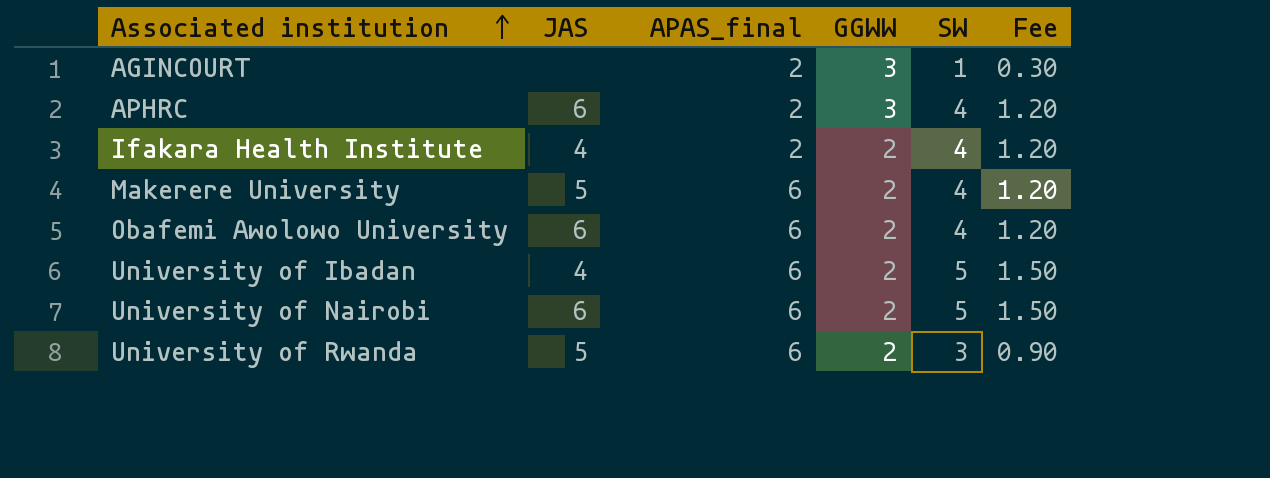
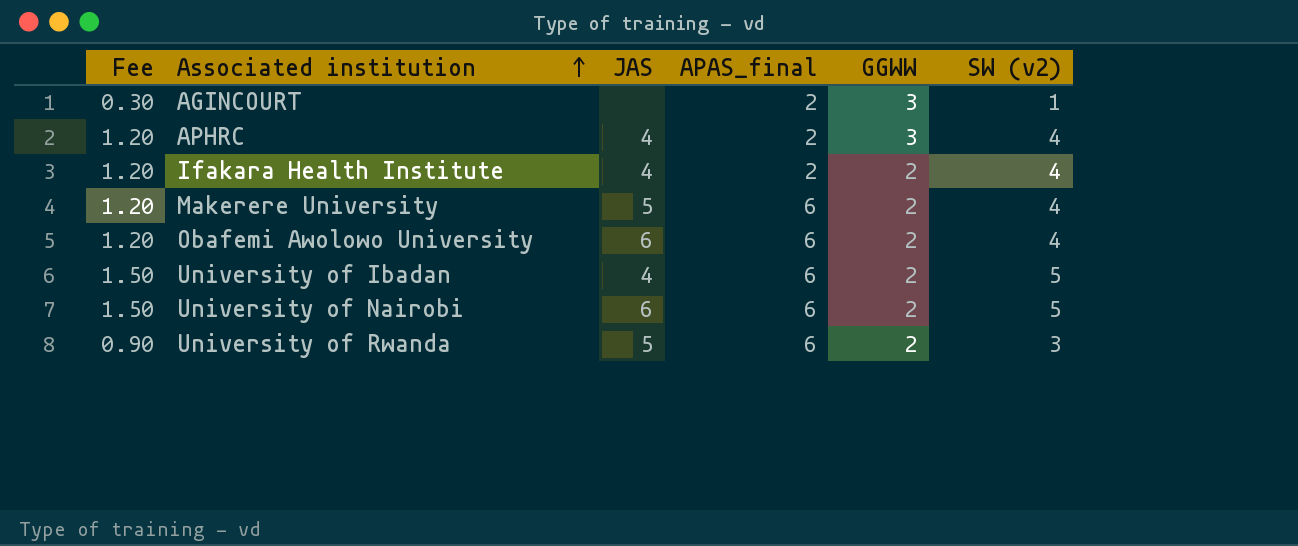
column Fee | position: 6 -> 1
column name: SW -> SW (v2)
APHRC | JAS: 6 -> 4

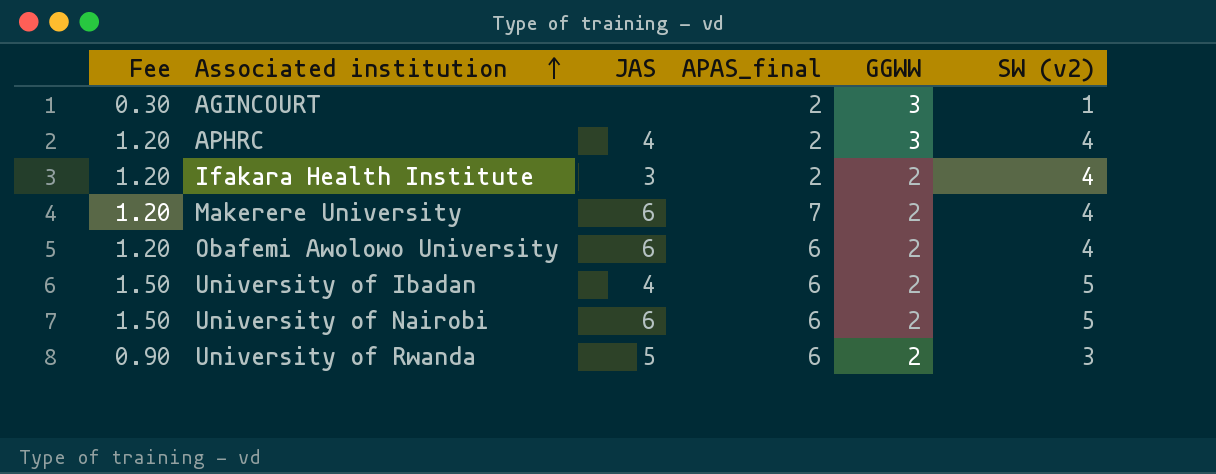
Ifakara Health Institute | JAS: 4 -> 3
Makerere University | JAS: 5 -> 6
Makerere University | APAS_final: 6 -> 7

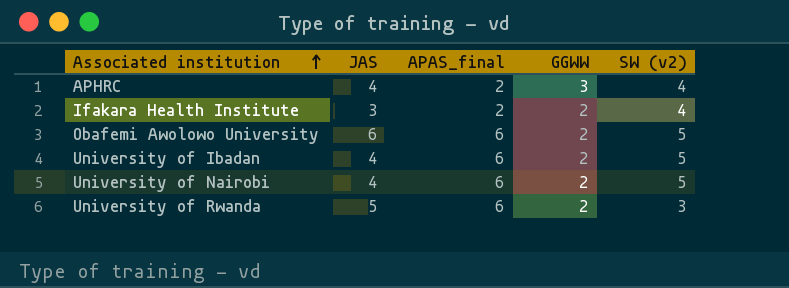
column Fee | formula: [SW (v2)] * 0.3 -> none
row AGINCOURT: 0.30 | none | 2 | 3 | 1 -> none
row Makerere University: 1.20 | 6 | 7 | 2 | 4 -> none
Obafemi Awolowo University | SW (v2): 4 -> 5
University of Nairobi | JAS: 6 -> 4

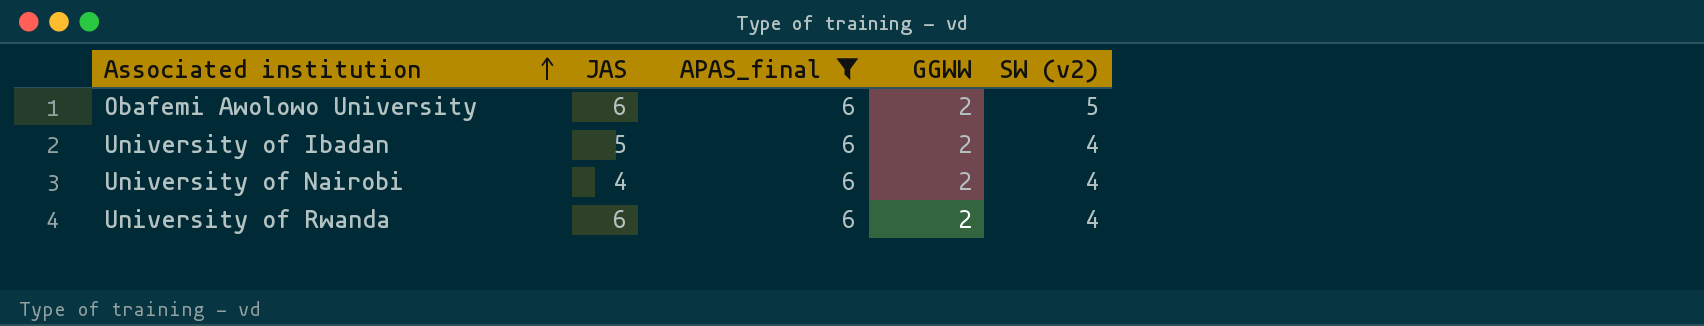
filter: none -> APAS_final = 6
University of Ibadan | JAS: 4 -> 5
University of Ibadan | SW (v2): 5 -> 4
University of Nairobi | SW (v2): 5 -> 4
University of Rwanda | JAS: 5 -> 6
University of Rwanda | SW (v2): 3 -> 4

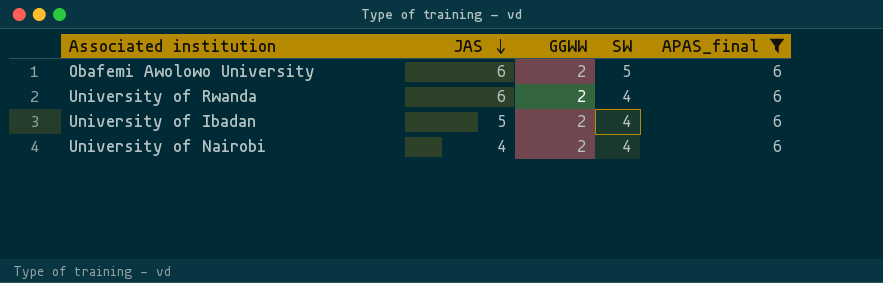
row order: Associated institution ascending -> JAS descending
column name: SW (v2) -> SW
column APAS_final | position: 3 -> 5

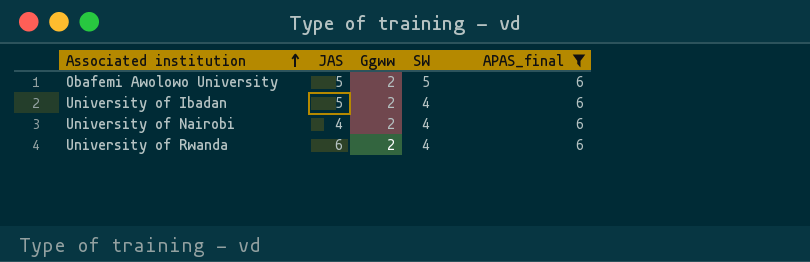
row order: JAS descending -> Associated institution ascending
column name: GGWW -> Ggww
Obafemi Awolowo University | JAS: 6 -> 5

